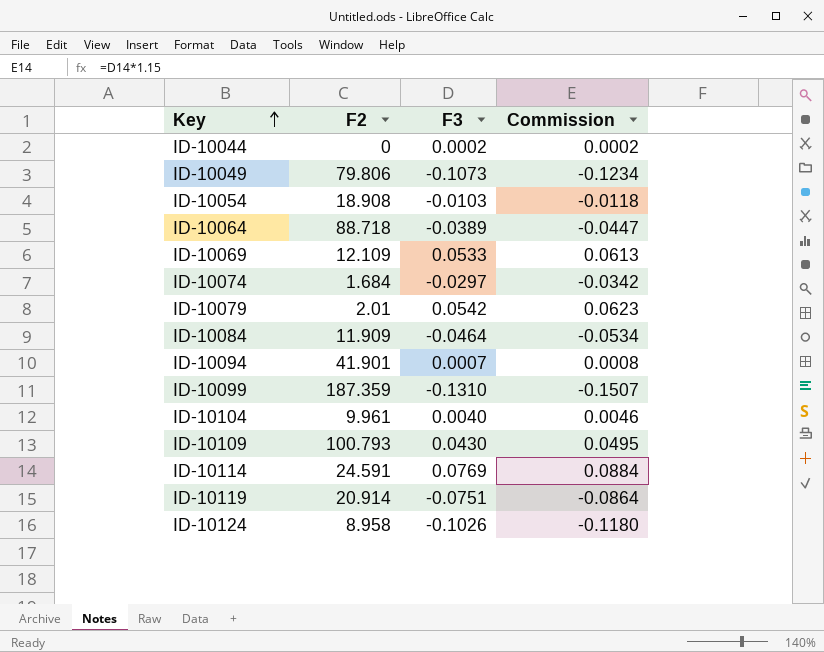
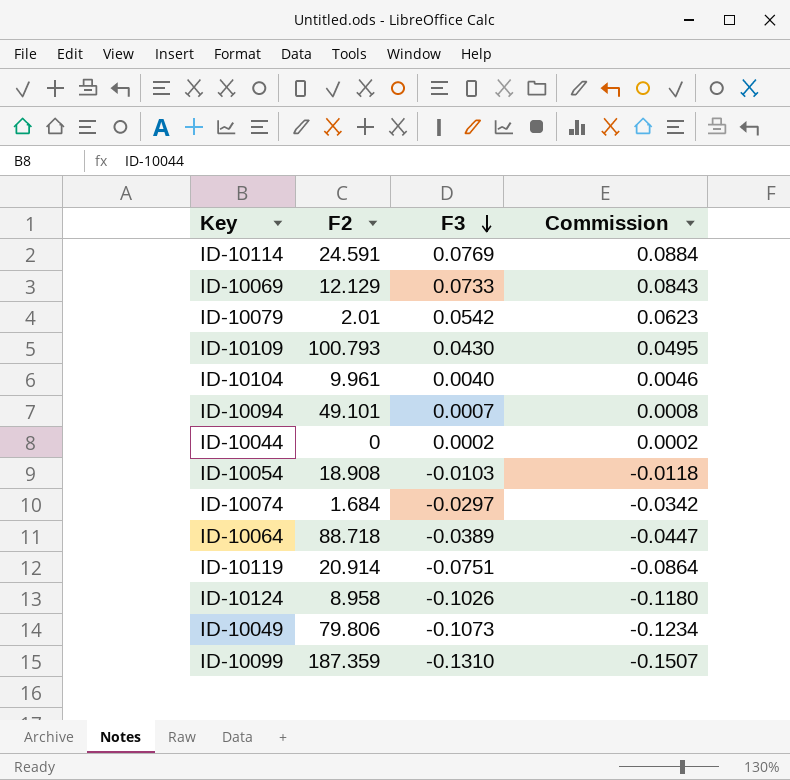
row order: Key ascending -> F3 descending
row ID-10084: 11.909 | -0.0464 | -0.0534 -> none
ID-10069 | F2: 12.109 -> 12.129
ID-10069 | F3: 0.0533 -> 0.0733
ID-10069 | Commission: 0.0613 -> 0.0843
ID-10094 | F2: 41.901 -> 49.101

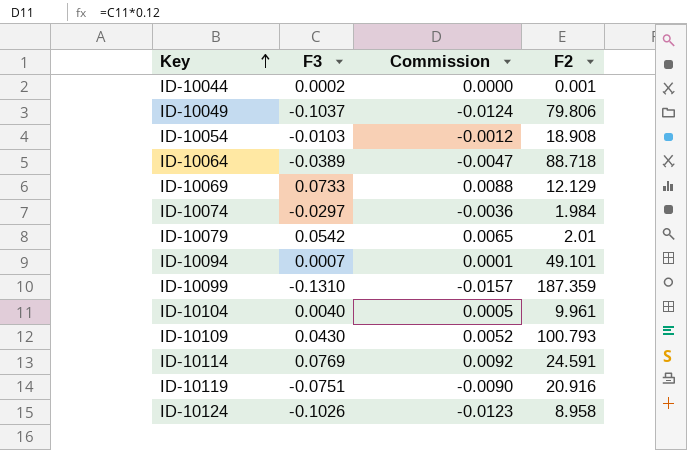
row order: F3 descending -> Key ascending
column Commission | formula: [F3] * 1.15 -> [F3] * 0.12
column F2 | position: 2 -> 4
ID-10044 | F2: 0 -> 0.001
ID-10049 | F3: -0.1073 -> -0.1037
ID-10074 | F2: 1.684 -> 1.984
ID-10119 | F2: 20.914 -> 20.916

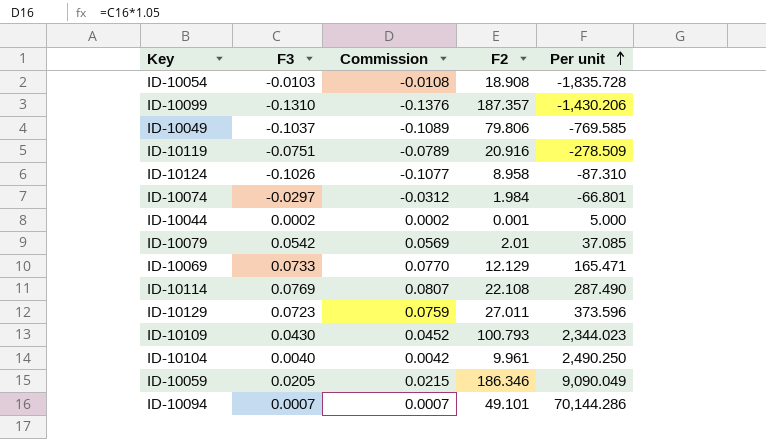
row order: Key ascending -> Per unit ascending
column Commission | formula: [F3] * 0.12 -> [F3] * 1.05
column Per unit | formula: none -> [F2] / [F3]
row ID-10064: -0.0389 | -0.0047 | 88.718 -> none
ID-10099 | F2: 187.359 -> 187.357
ID-10114 | F2: 24.591 -> 22.108
row ID-10129: none -> 0.0723 | 0.0759 | 27.011 | 373.596
row ID-10059: none -> 0.0205 | 0.0215 | 186.346 | 9,090.049

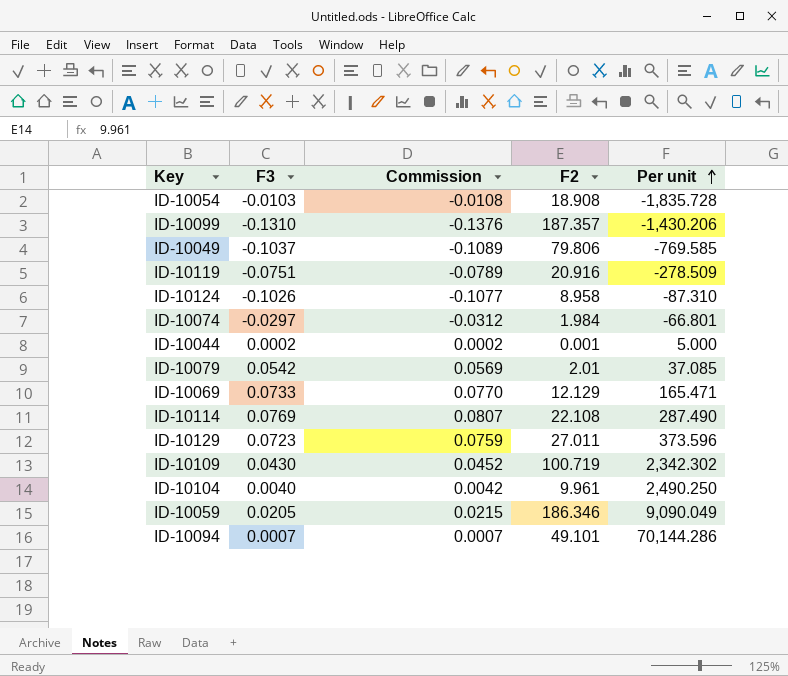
ID-10109 | F2: 100.793 -> 100.719
ID-10109 | Per unit: 2,344.023 -> 2,342.302

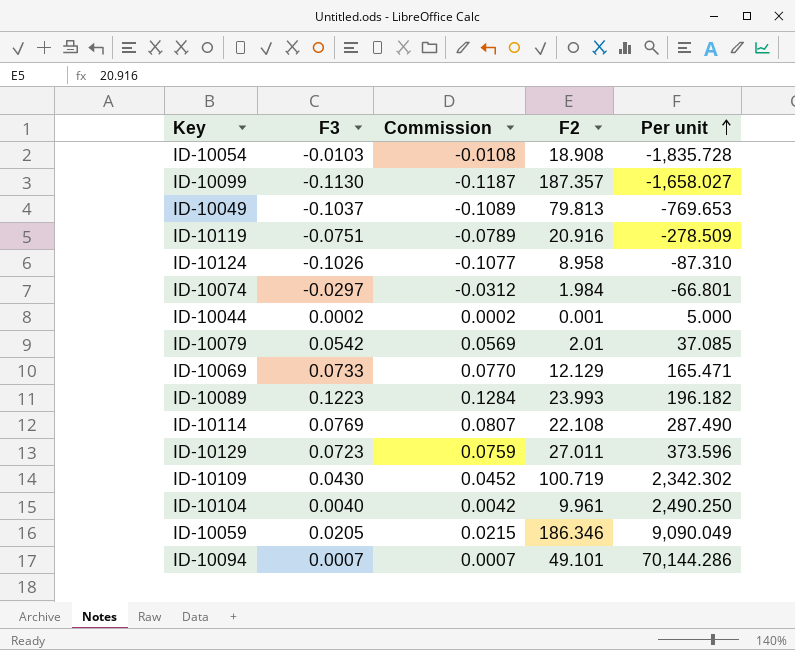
ID-10099 | F3: -0.1310 -> -0.1130
ID-10099 | Commission: -0.1376 -> -0.1187
ID-10099 | Per unit: -1,430.206 -> -1,658.027
ID-10049 | F2: 79.806 -> 79.813
ID-10049 | Per unit: -769.585 -> -769.653
row ID-10089: none -> 0.1223 | 0.1284 | 23.993 | 196.182

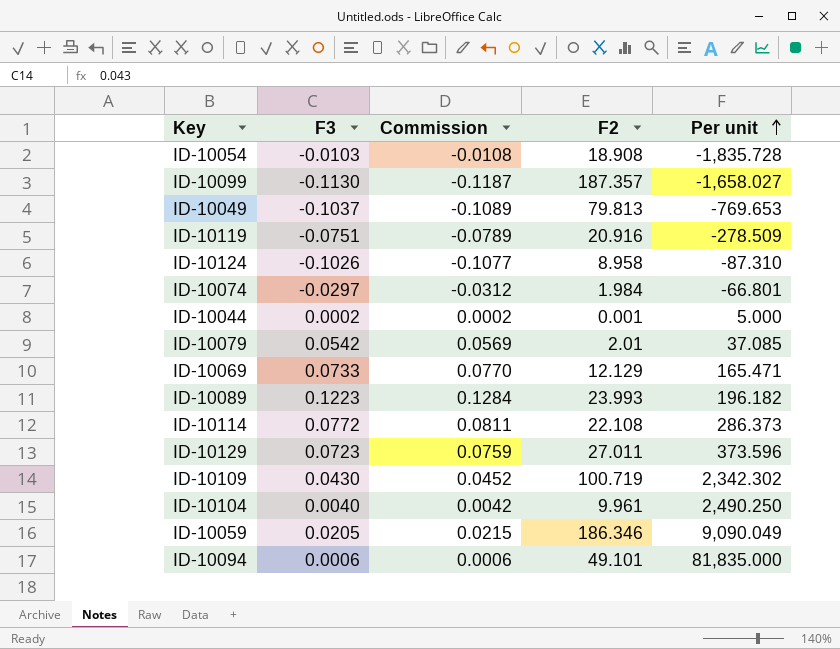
ID-10114 | F3: 0.0769 -> 0.0772
ID-10114 | Commission: 0.0807 -> 0.0811
ID-10114 | Per unit: 287.490 -> 286.373
ID-10094 | F3: 0.0007 -> 0.0006
ID-10094 | Commission: 0.0007 -> 0.0006
ID-10094 | Per unit: 70,144.286 -> 81,835.000

